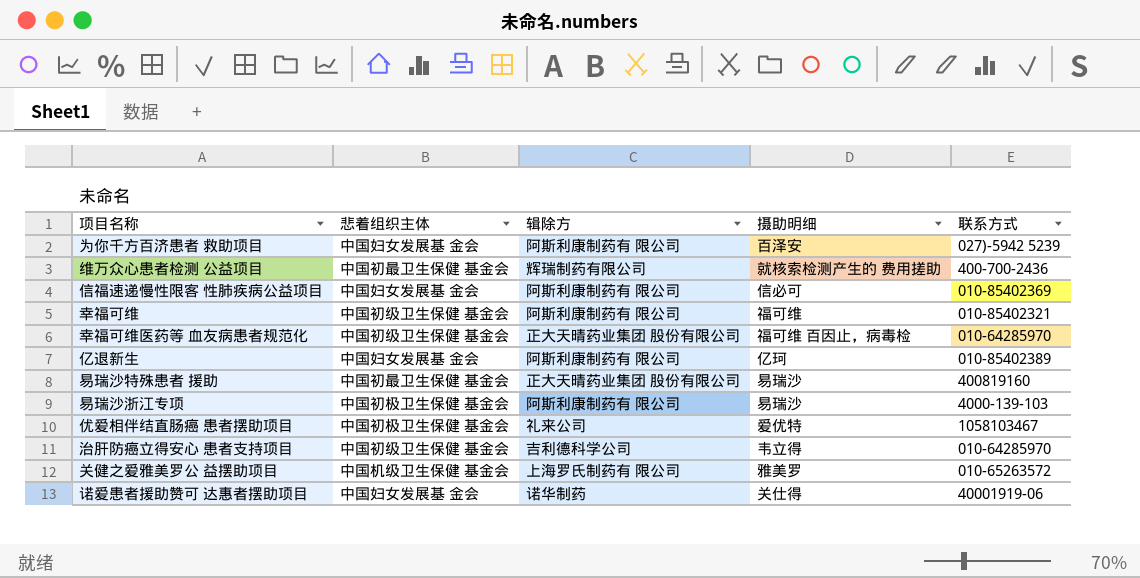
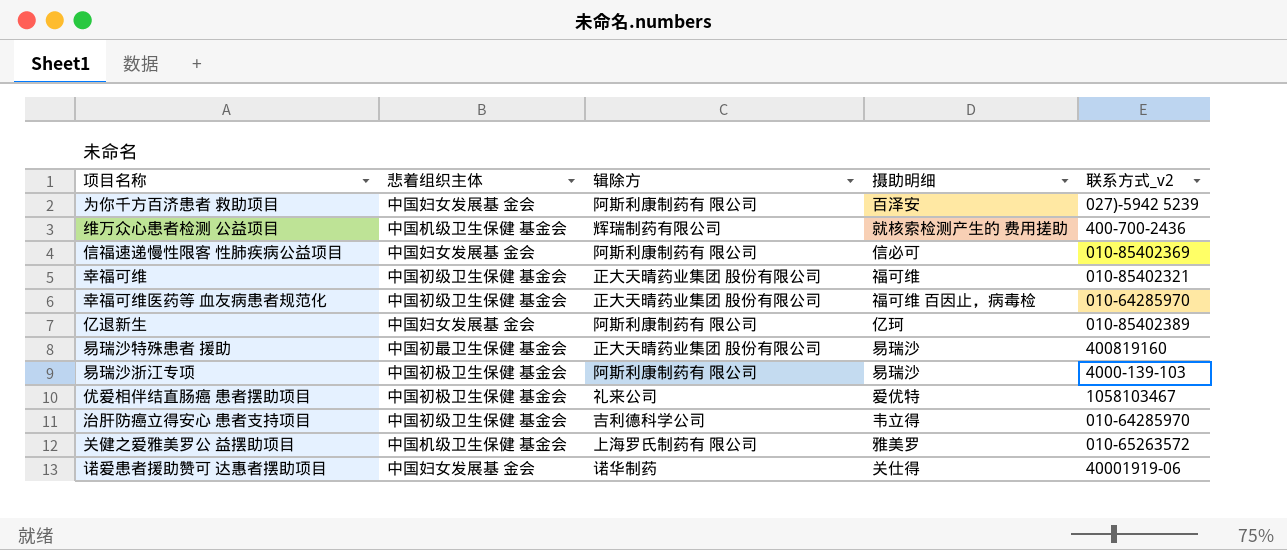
column name: 联系方式 -> 联系方式_v2
维万众心患者检测 公益项目 | 悲着组织主体: 中国初最卫生保健 基金会 -> 中国机级卫生保健 基金会
幸福可维 | 辑除方: 阿斯利康制药有 限公司 -> 正大天晴药业集团 股份有限公司

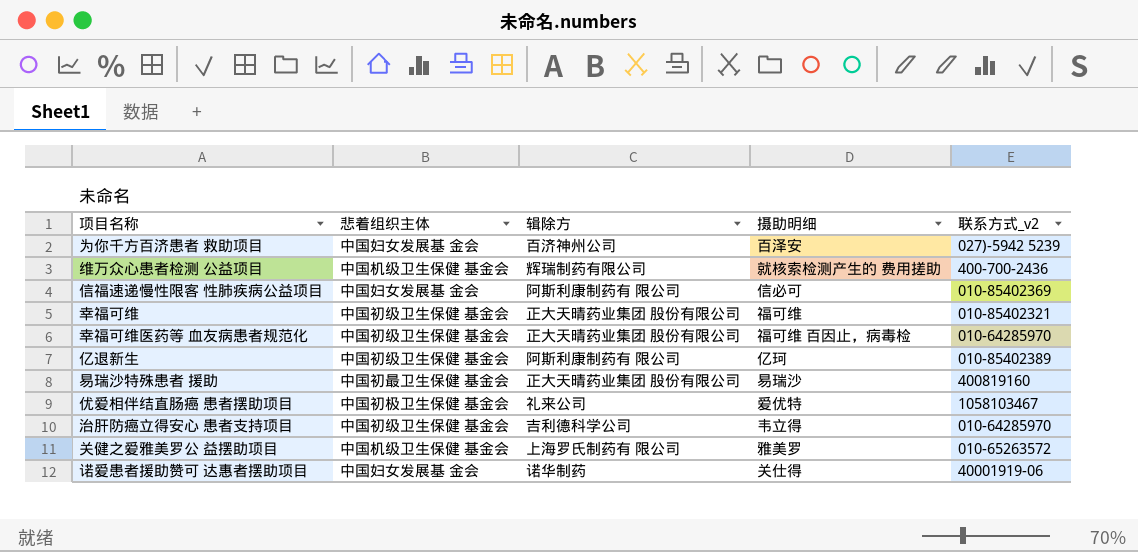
row 易瑞沙浙江专项: 中国初极卫生保健 基金会 | 阿斯利康制药有 限公司 | 易瑞沙 | 4000-139-103 -> none
为你千方百济患者 救助项目 | 辑除方: 阿斯利康制药有 限公司 -> 百济神州公司
亿退新生 | 悲着组织主体: 中国妇女发展基 金会 -> 中国初级卫生保健 基金会

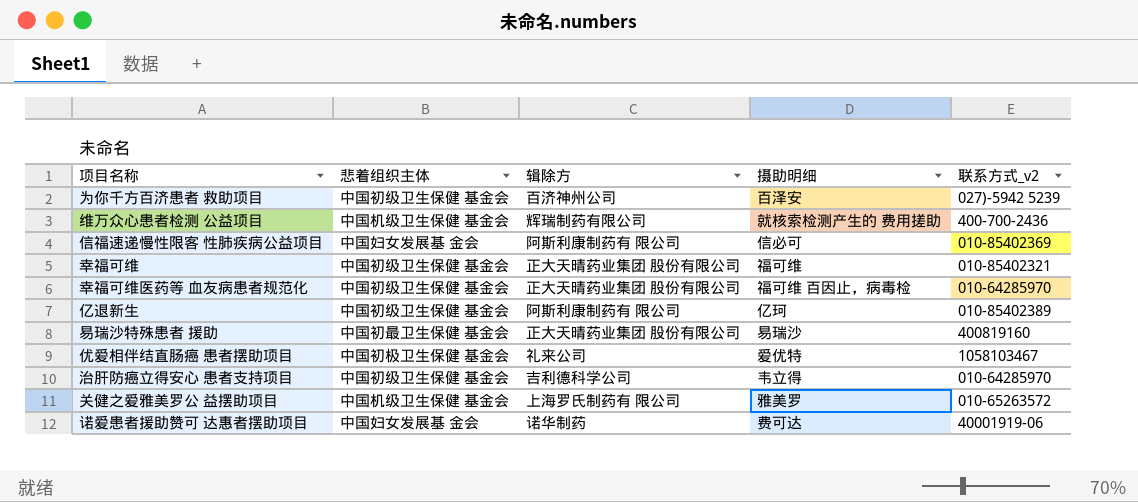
为你千方百济患者 救助项目 | 悲着组织主体: 中国妇女发展基 金会 -> 中国初级卫生保健 基金会
诺爱患者援助赞可 达惠者摆助项目 | 摄助明细: 关仕得 -> 费可达

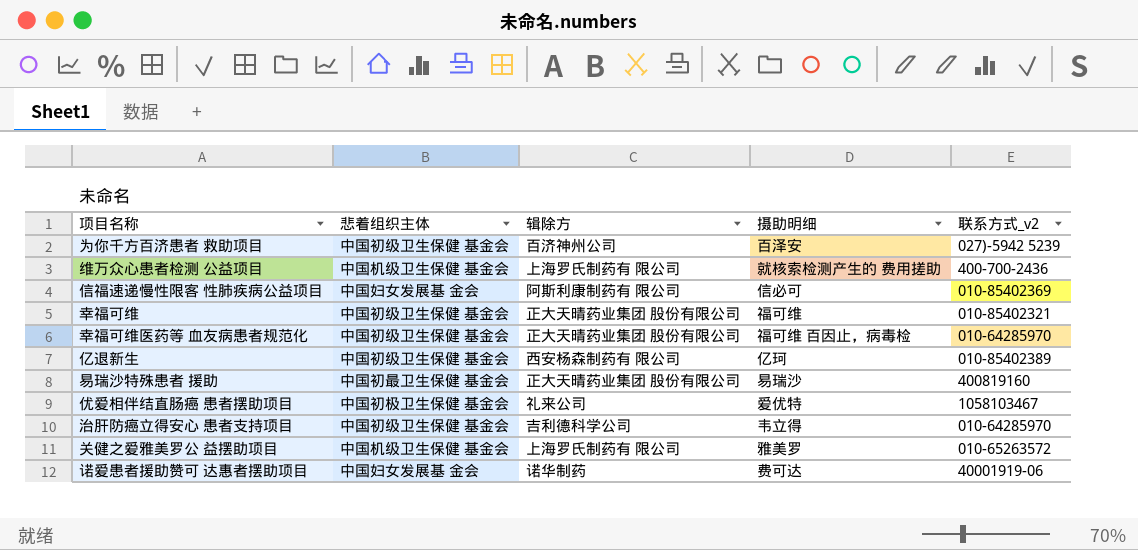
维万众心患者检测 公益项目 | 辑除方: 辉瑞制药有限公司 -> 上海罗氏制药有 限公司
亿退新生 | 辑除方: 阿斯利康制药有 限公司 -> 西安杨森制药有 限公司

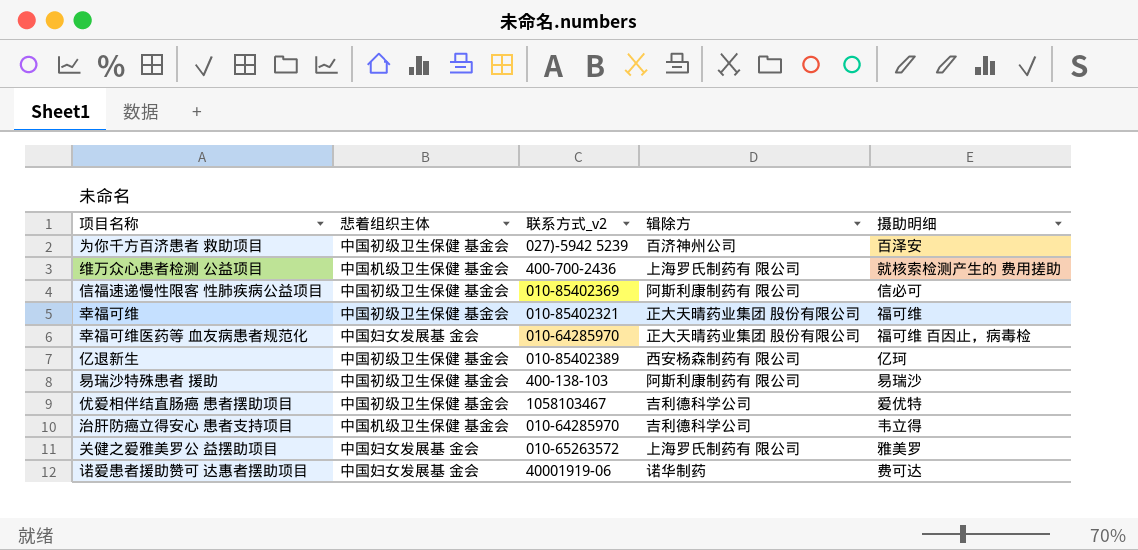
column 联系方式_v2 | position: 5 -> 3
信福速递慢性限客 性肺疾病公益项目 | 悲着组织主体: 中国妇女发展基 金会 -> 中国初级卫生保健 基金会
幸福可维医药等 血友病患者规范化 | 悲着组织主体: 中国初级卫生保健 基金会 -> 中国妇女发展基 金会
易瑞沙特殊患者 援助 | 悲着组织主体: 中国初最卫生保健 基金会 -> 中国初级卫生保健 基金会
易瑞沙特殊患者 援助 | 联系方式_v2: 400819160 -> 400-138-103
易瑞沙特殊患者 援助 | 辑除方: 正大天晴药业集团 股份有限公司 -> 阿斯利康制药有 限公司
优爱相伴结直肠癌 患者摆助项目 | 悲着组织主体: 中国初极卫生保健 基金会 -> 中国初级卫生保健 基金会
优爱相伴结直肠癌 患者摆助项目 | 辑除方: 礼来公司 -> 吉利德科学公司
治肝防癌立得安心 患者支持项目 | 悲着组织主体: 中国初级卫生保健 基金会 -> 中国机级卫生保健 基金会
关健之爱雅美罗公 益摆助项目 | 悲着组织主体: 中国机级卫生保健 基金会 -> 中国妇女发展基 金会

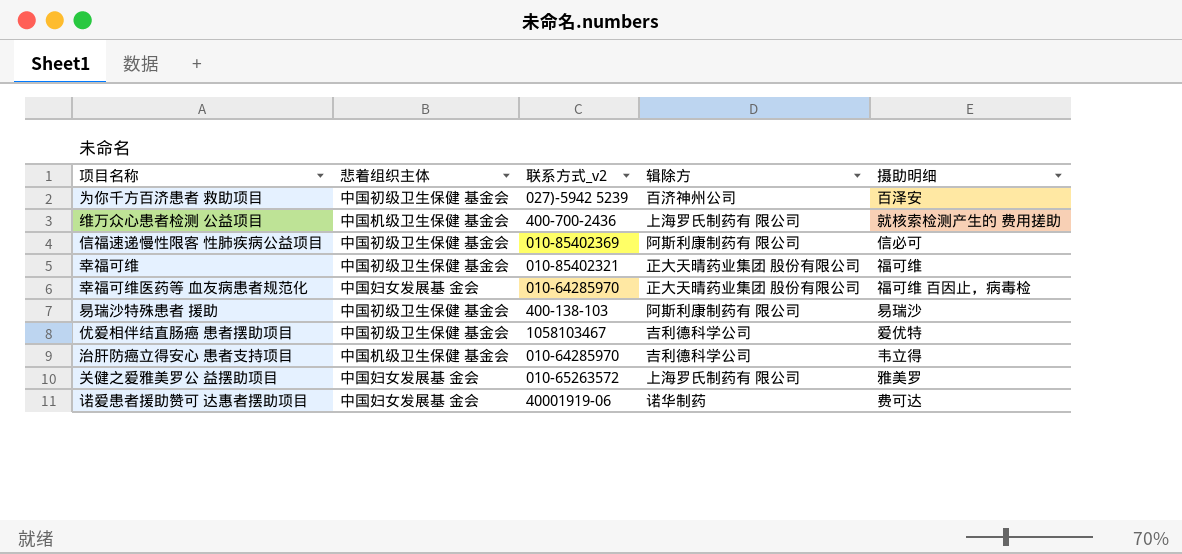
row 亿退新生: 中国初级卫生保健 基金会 | 010-85402389 | 西安杨森制药有 限公司 | 亿珂 -> none

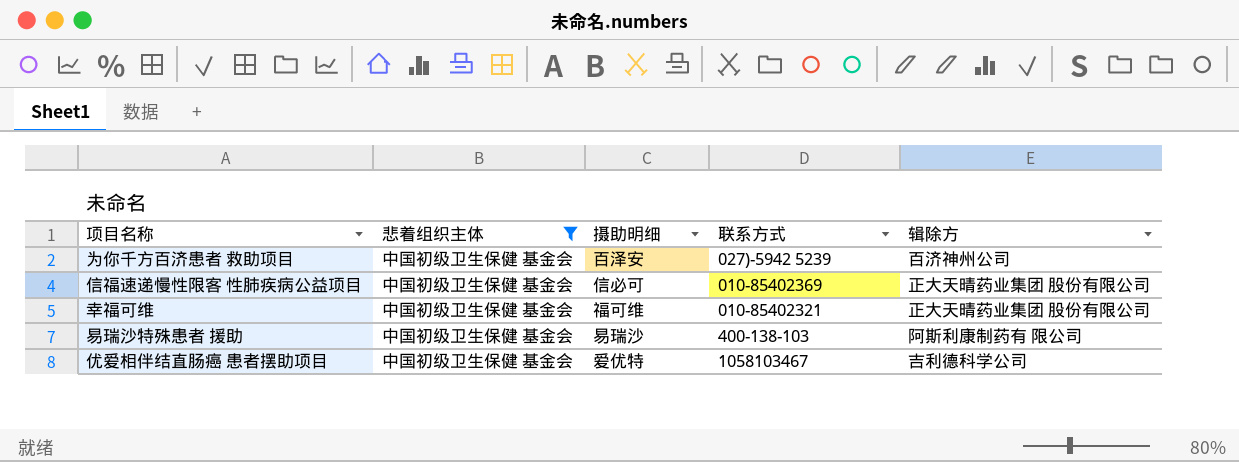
filter: none -> 悲着组织主体 = 中国初级卫生保健 基金会
column 摄助明细 | position: 5 -> 3
column name: 联系方式_v2 -> 联系方式
信福速递慢性限客 性肺疾病公益项目 | 辑除方: 阿斯利康制药有 限公司 -> 正大天晴药业集团 股份有限公司

